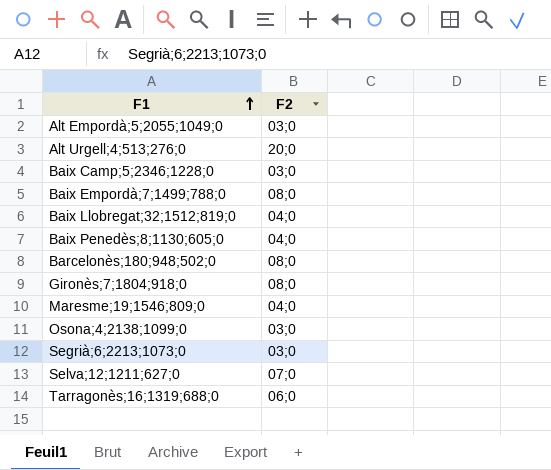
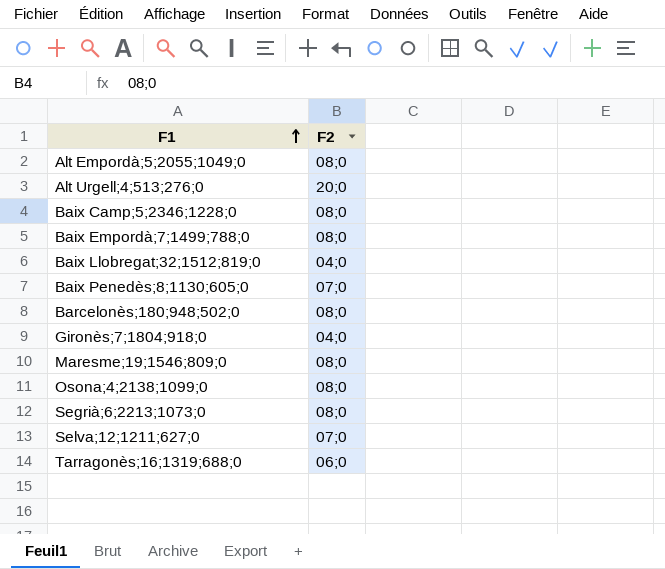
Alt Empordà;5;2055;1049;0 | F2: 03;0 -> 08;0
Baix Camp;5;2346;1228;0 | F2: 03;0 -> 08;0
Baix Penedès;8;1130;605;0 | F2: 04;0 -> 07;0
Gironès;7;1804;918;0 | F2: 08;0 -> 04;0
Maresme;19;1546;809;0 | F2: 04;0 -> 08;0
Osona;4;2138;1099;0 | F2: 03;0 -> 08;0
Segrià;6;2213;1073;0 | F2: 03;0 -> 08;0

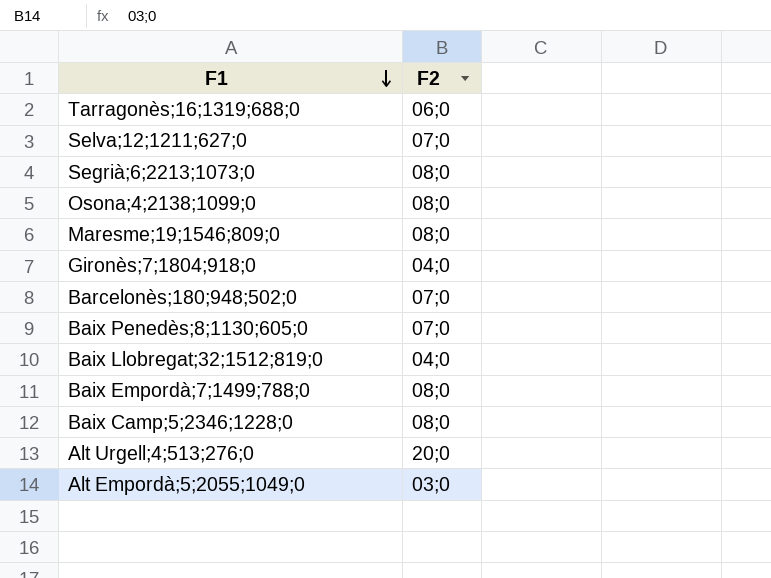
row order: F1 ascending -> F1 descending
Barcelonès;180;948;502;0 | F2: 08;0 -> 07;0
Alt Empordà;5;2055;1049;0 | F2: 08;0 -> 03;0

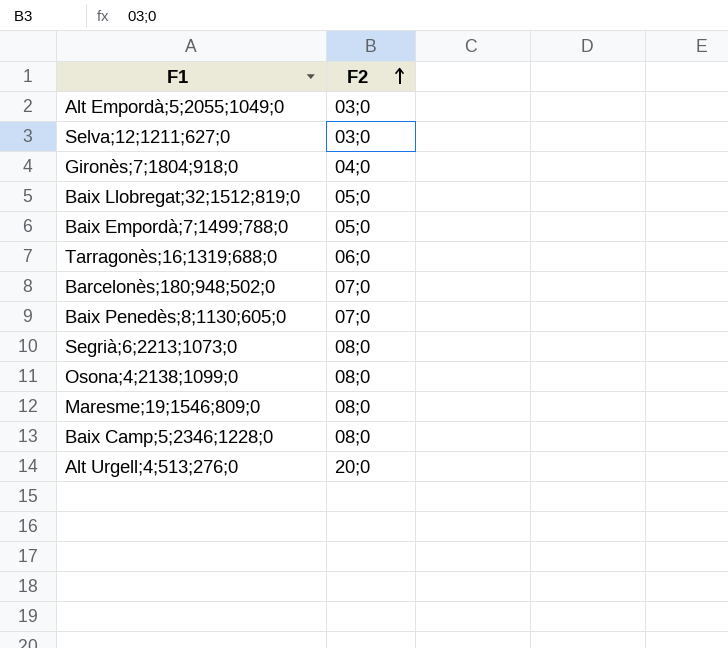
row order: F1 descending -> F2 ascending
Selva;12;1211;627;0 | F2: 07;0 -> 03;0
Baix Llobregat;32;1512;819;0 | F2: 04;0 -> 05;0
Baix Empordà;7;1499;788;0 | F2: 08;0 -> 05;0

